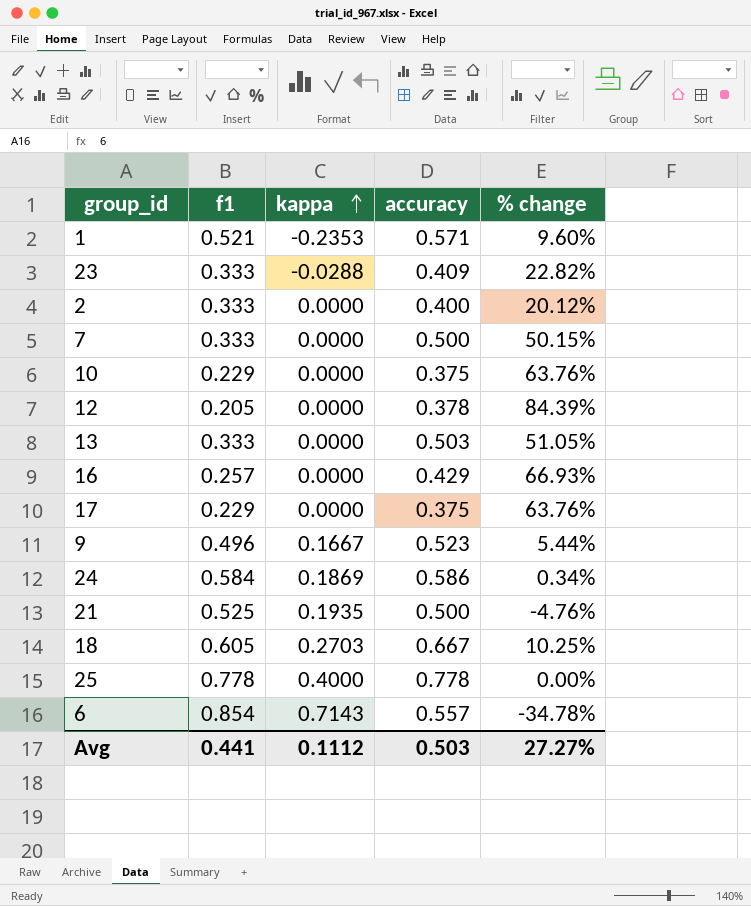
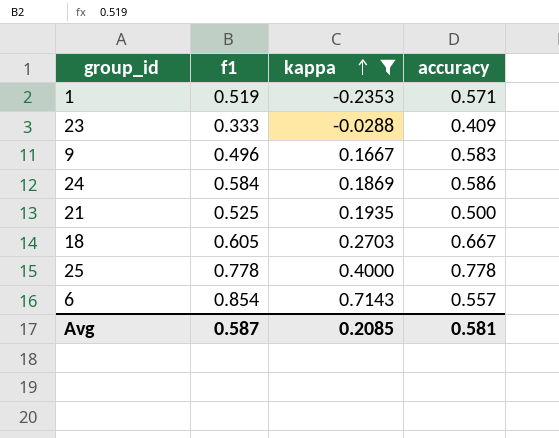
filter: none -> kappa != 0.0000
column % change | formula: ([accuracy] - [f1]) / [f1] -> none
1 | f1: 0.521 -> 0.519
9 | accuracy: 0.523 -> 0.583
Avg | f1: 0.441 -> 0.587
Avg | kappa: 0.1112 -> 0.2085
Avg | accuracy: 0.503 -> 0.581

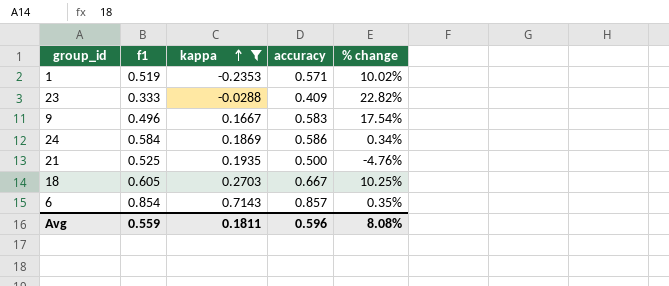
column % change | formula: none -> ([accuracy] - [f1]) / [f1]
row 25: 0.778 | 0.4000 | 0.778 -> none
6 | accuracy: 0.557 -> 0.857
Avg | f1: 0.587 -> 0.559
Avg | kappa: 0.2085 -> 0.1811
Avg | accuracy: 0.581 -> 0.596

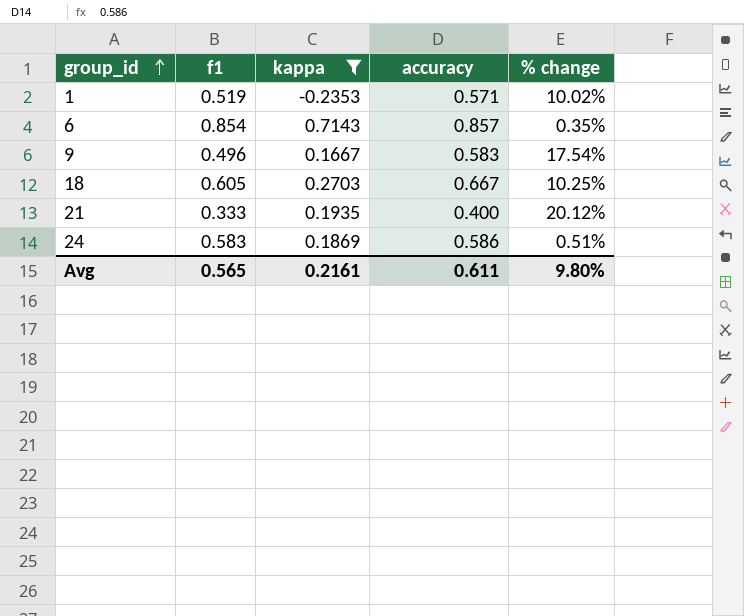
row order: kappa ascending -> group_id ascending
row 23: 0.333 | -0.0288 | 0.409 | 22.82% -> none
21 | f1: 0.525 -> 0.333
21 | accuracy: 0.500 -> 0.400
21 | % change: -4.76% -> 20.12%
24 | f1: 0.584 -> 0.583
24 | % change: 0.34% -> 0.51%
Avg | f1: 0.559 -> 0.565
Avg | kappa: 0.1811 -> 0.2161
Avg | accuracy: 0.596 -> 0.611
Avg | % change: 8.08% -> 9.80%

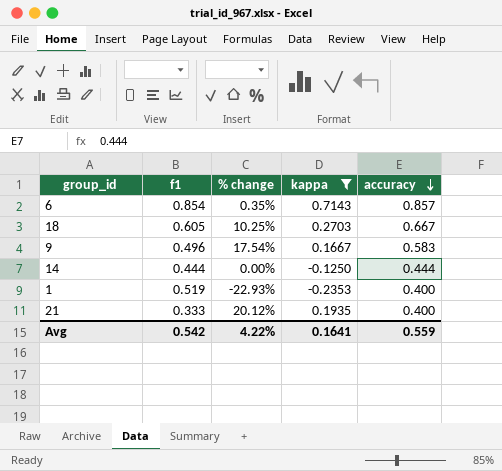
row order: group_id ascending -> accuracy descending
column % change | position: 5 -> 3
row 24: 0.583 | 0.1869 | 0.586 | 0.51% -> none
row 14: none -> 0.444 | 0.00% | -0.1250 | 0.444
1 | % change: 10.02% -> -22.93%
1 | accuracy: 0.571 -> 0.400
Avg | f1: 0.565 -> 0.542
Avg | % change: 9.80% -> 4.22%
Avg | kappa: 0.2161 -> 0.1641
Avg | accuracy: 0.611 -> 0.559

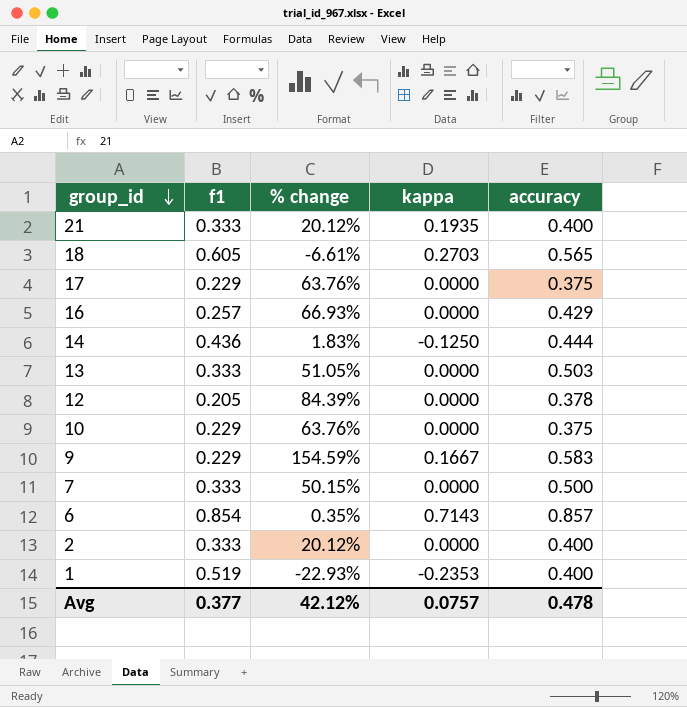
filter: kappa != 0.0000 -> none
row order: accuracy descending -> group_id descending
18 | % change: 10.25% -> -6.61%
18 | accuracy: 0.667 -> 0.565
14 | f1: 0.444 -> 0.436
14 | % change: 0.00% -> 1.83%
9 | f1: 0.496 -> 0.229
9 | % change: 17.54% -> 154.59%
Avg | f1: 0.542 -> 0.377
Avg | % change: 4.22% -> 42.12%
Avg | kappa: 0.1641 -> 0.0757
Avg | accuracy: 0.559 -> 0.478

